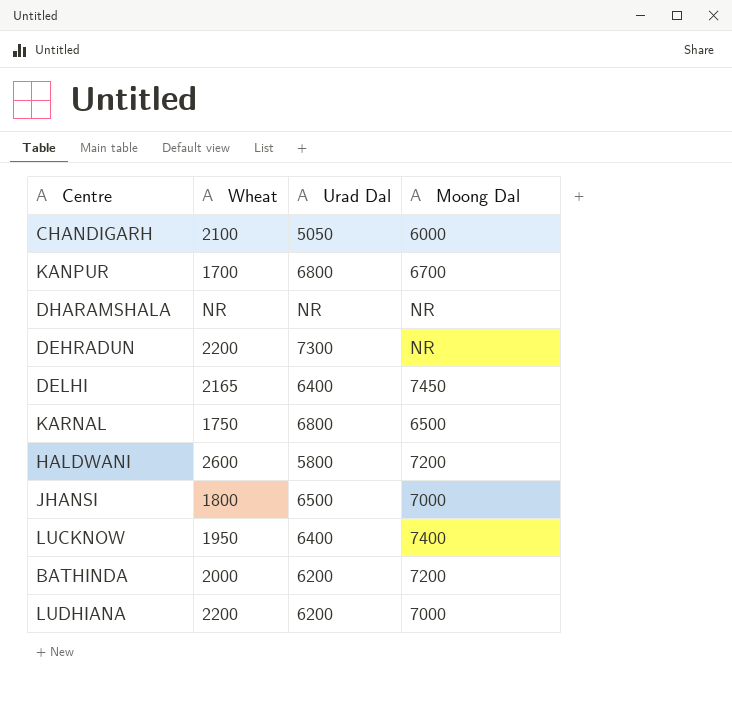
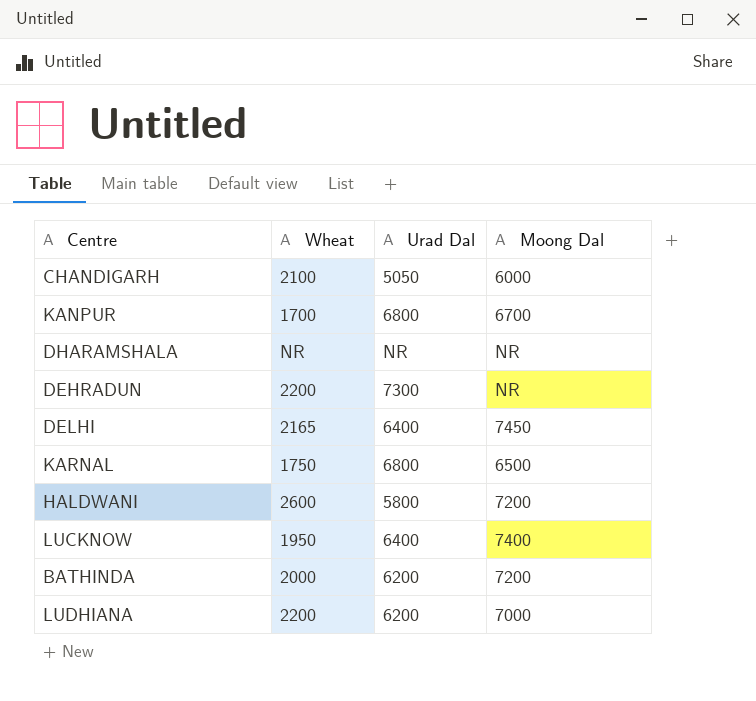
row JHANSI: 1800 | 6500 | 7000 -> none

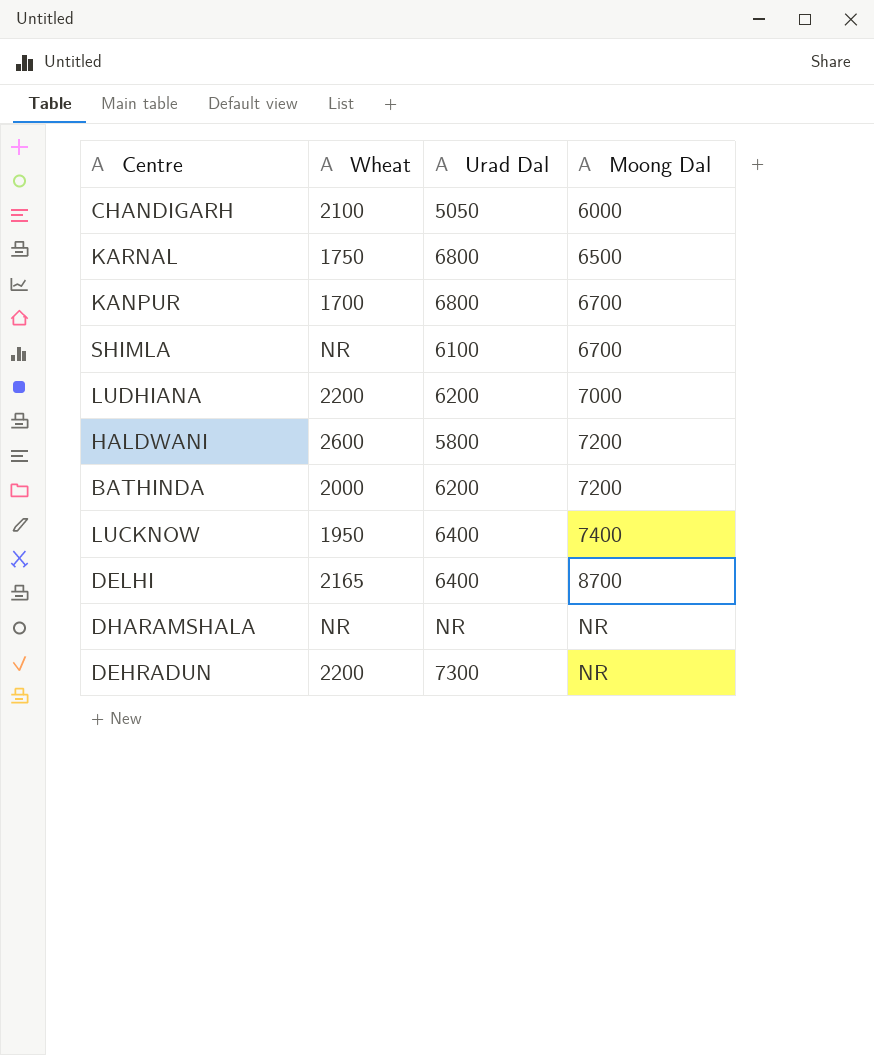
row order: none -> Moong Dal ascending
row SHIMLA: none -> NR | 6100 | 6700
DELHI | Moong Dal: 7450 -> 8700

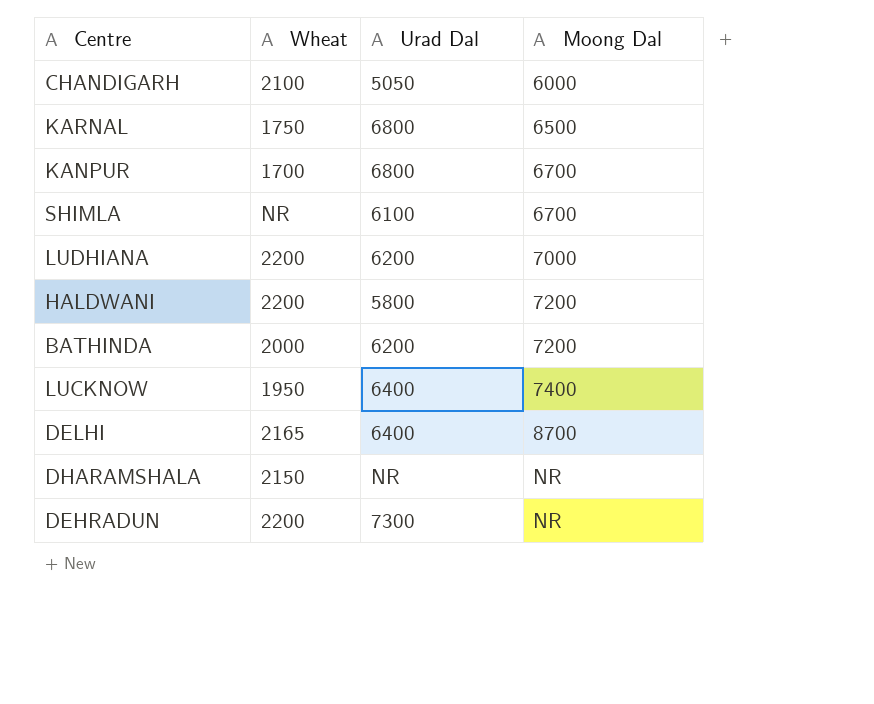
HALDWANI | Wheat: 2600 -> 2200
DHARAMSHALA | Wheat: NR -> 2150

